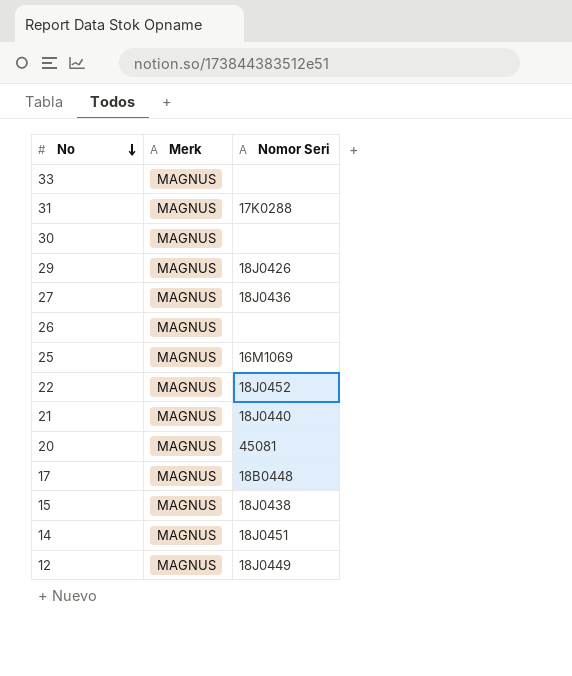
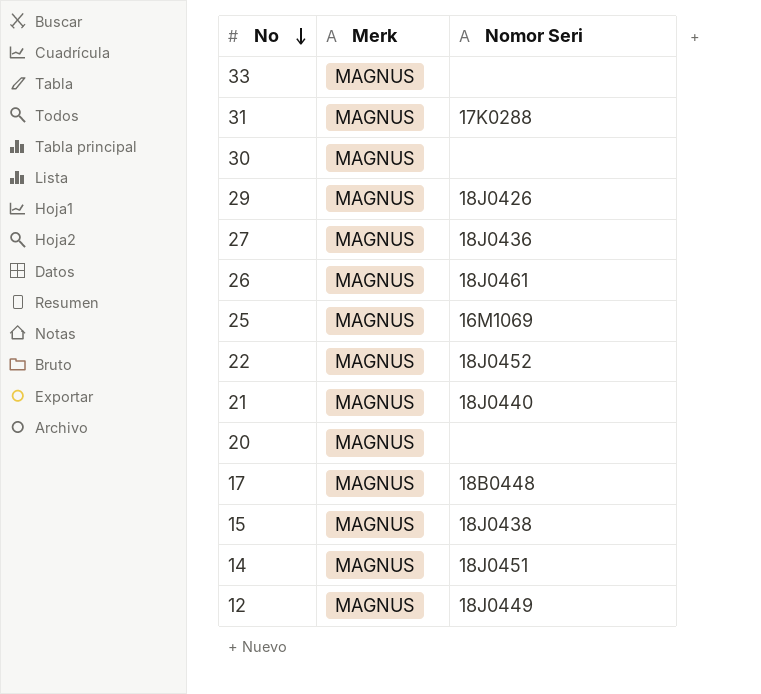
26 | Nomor Seri: none -> 18J0461
20 | Nomor Seri: 45081 -> none

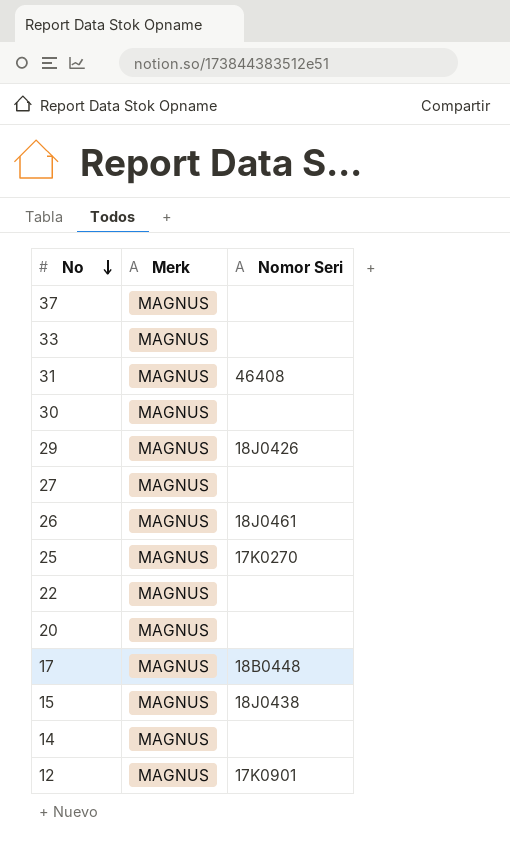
row 21: MAGNUS | 18J0440 -> none
row 37: none -> MAGNUS | none
31 | Nomor Seri: 17K0288 -> 46408
27 | Nomor Seri: 18J0436 -> none
25 | Nomor Seri: 16M1069 -> 17K0270
22 | Nomor Seri: 18J0452 -> none
14 | Nomor Seri: 18J0451 -> none
12 | Nomor Seri: 18J0449 -> 17K0901

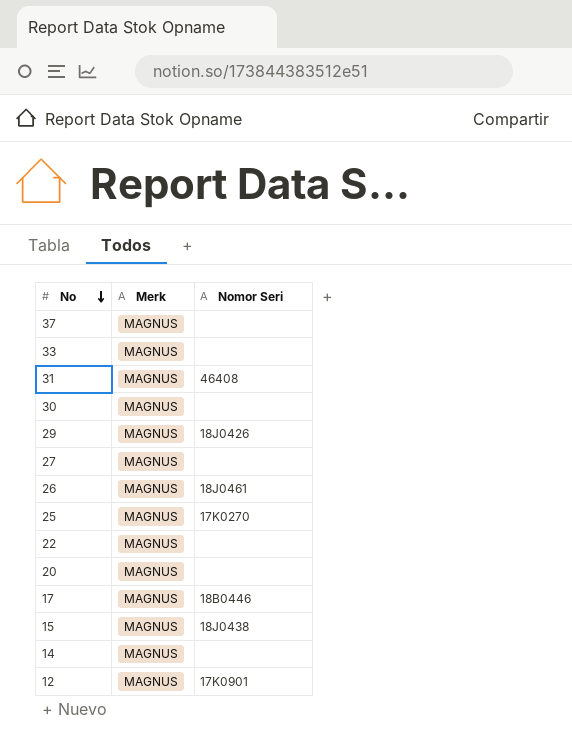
17 | Nomor Seri: 18B0448 -> 18B0446

